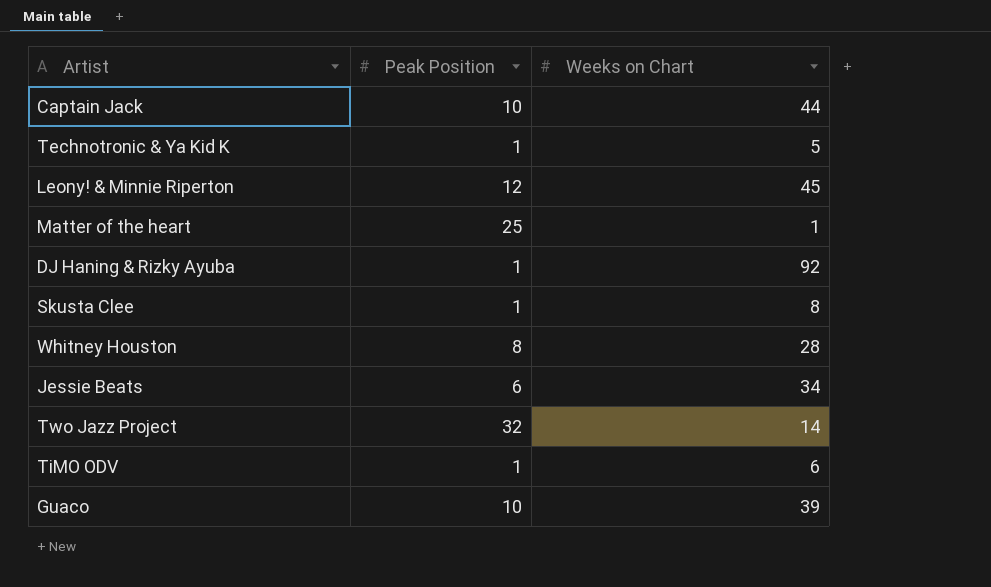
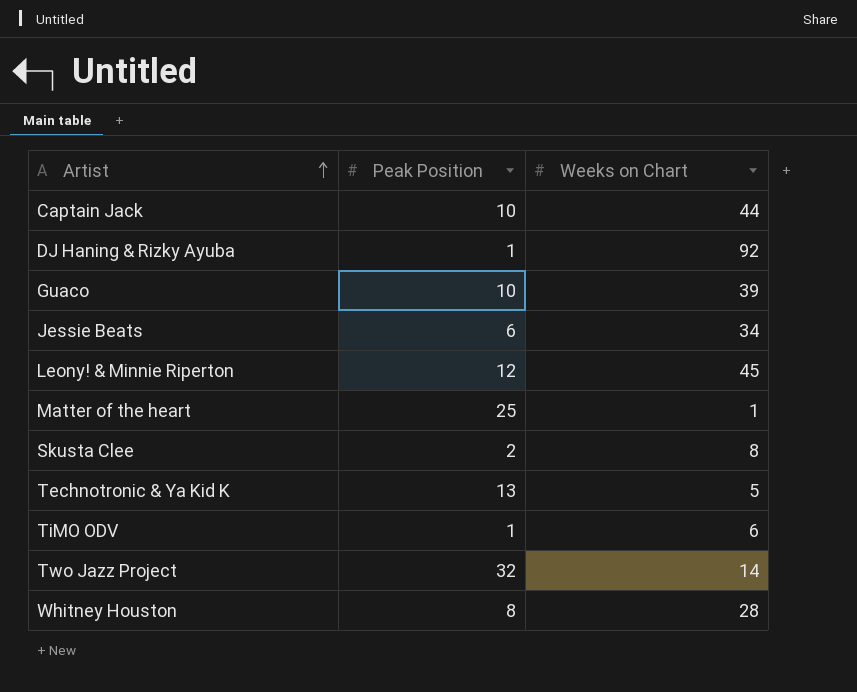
row order: none -> Artist ascending
Skusta Clee | Peak Position: 1 -> 2
Technotronic & Ya Kid K | Peak Position: 1 -> 13

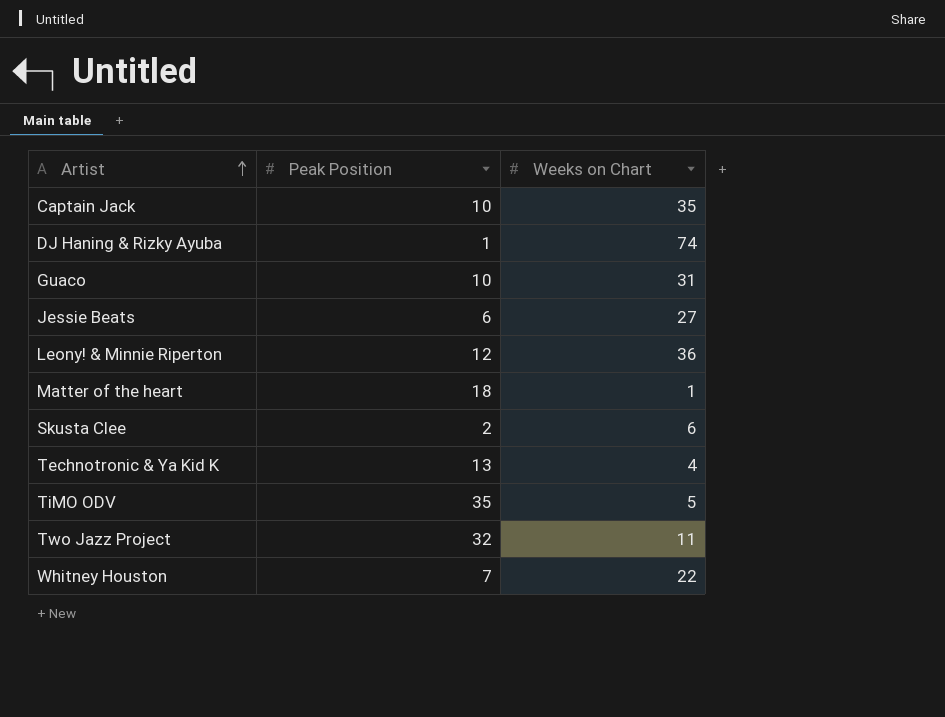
Captain Jack | Weeks on Chart: 44 -> 35
DJ Haning & Rizky Ayuba | Weeks on Chart: 92 -> 74
Guaco | Weeks on Chart: 39 -> 31
Jessie Beats | Weeks on Chart: 34 -> 27
Leony! & Minnie Riperton | Weeks on Chart: 45 -> 36
Matter of the heart | Peak Position: 25 -> 18
Skusta Clee | Weeks on Chart: 8 -> 6
Technotronic & Ya Kid K | Weeks on Chart: 5 -> 4
TiMO ODV | Peak Position: 1 -> 35
TiMO ODV | Weeks on Chart: 6 -> 5
Two Jazz Project | Weeks on Chart: 14 -> 11
Whitney Houston | Peak Position: 8 -> 7
Whitney Houston | Weeks on Chart: 28 -> 22

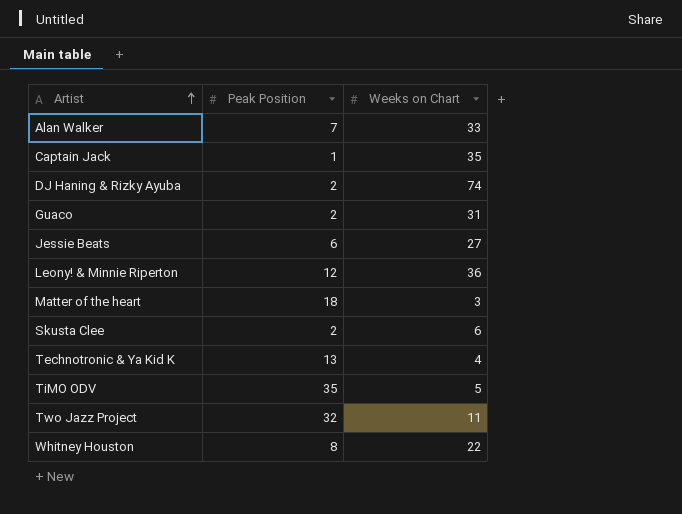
row Alan Walker: none -> 7 | 33
Captain Jack | Peak Position: 10 -> 1
DJ Haning & Rizky Ayuba | Peak Position: 1 -> 2
Guaco | Peak Position: 10 -> 2
Matter of the heart | Weeks on Chart: 1 -> 3
Whitney Houston | Peak Position: 7 -> 8

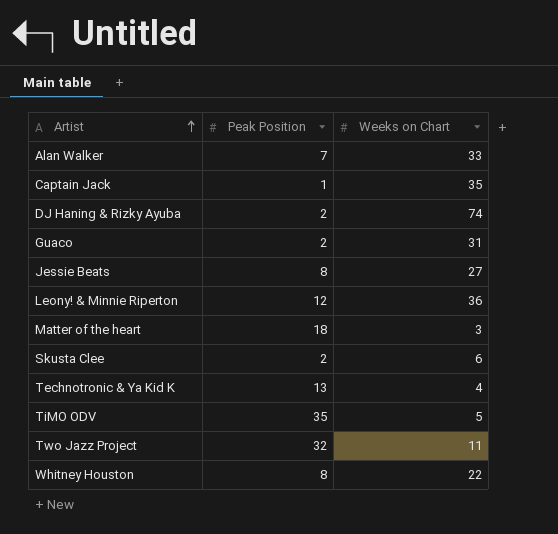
Jessie Beats | Peak Position: 6 -> 8

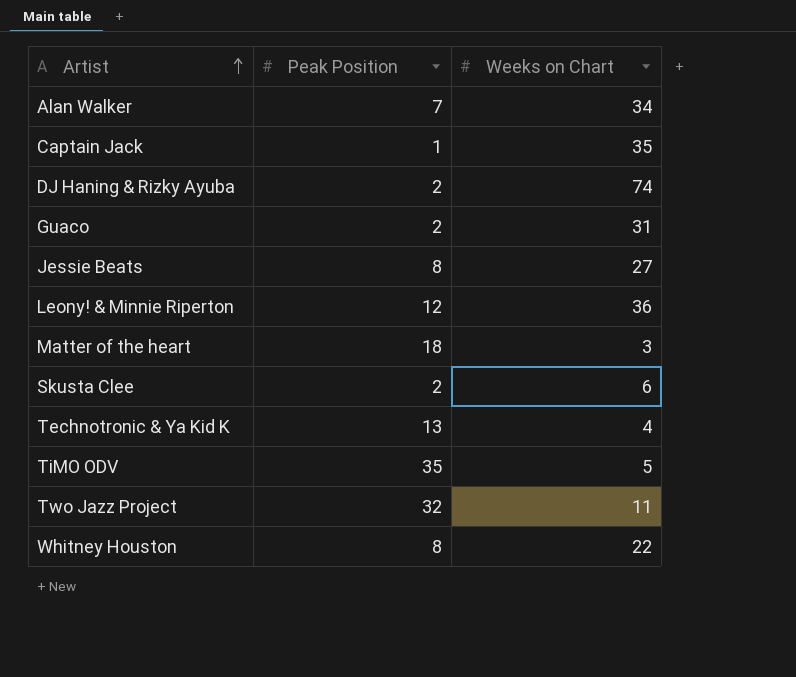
Alan Walker | Weeks on Chart: 33 -> 34

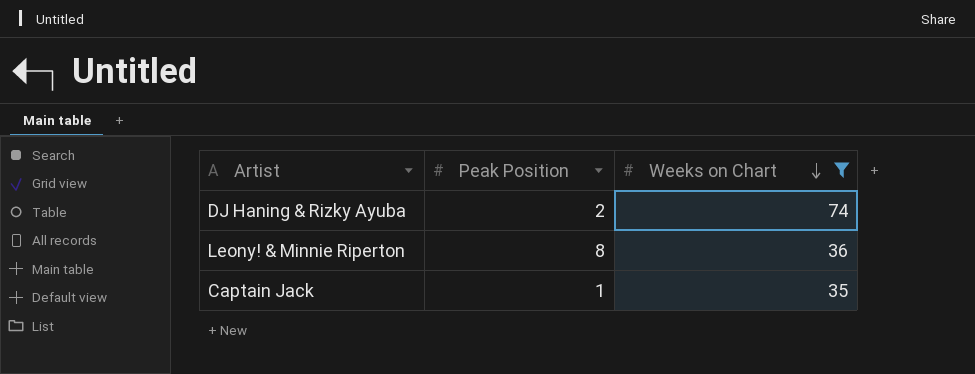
filter: none -> Weeks on Chart >= 35
row order: Artist ascending -> Weeks on Chart descending
Leony! & Minnie Riperton | Peak Position: 12 -> 8

